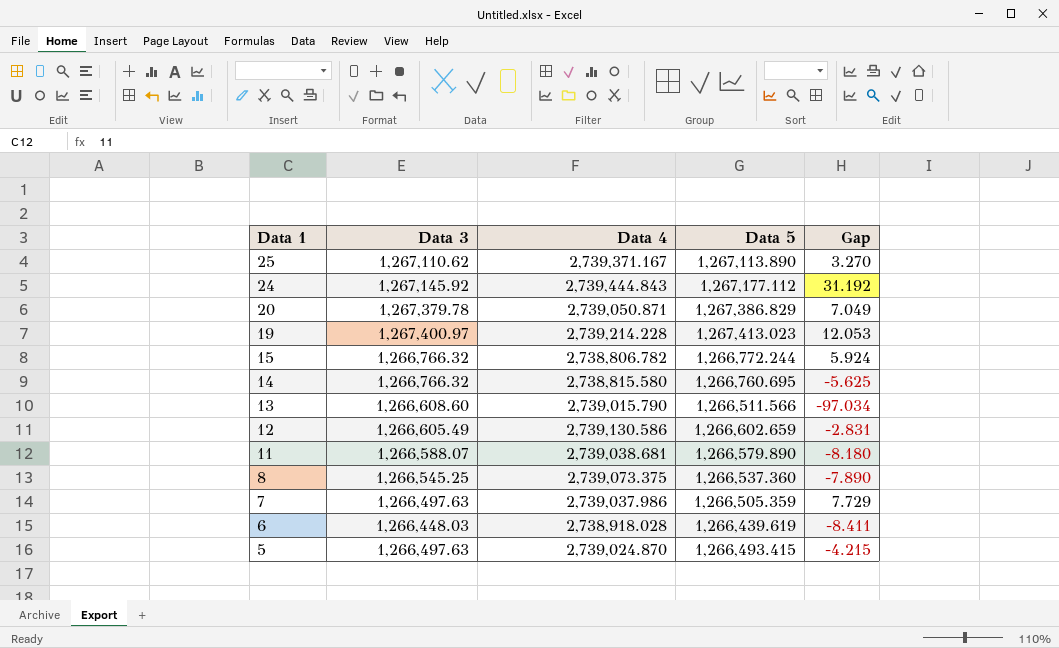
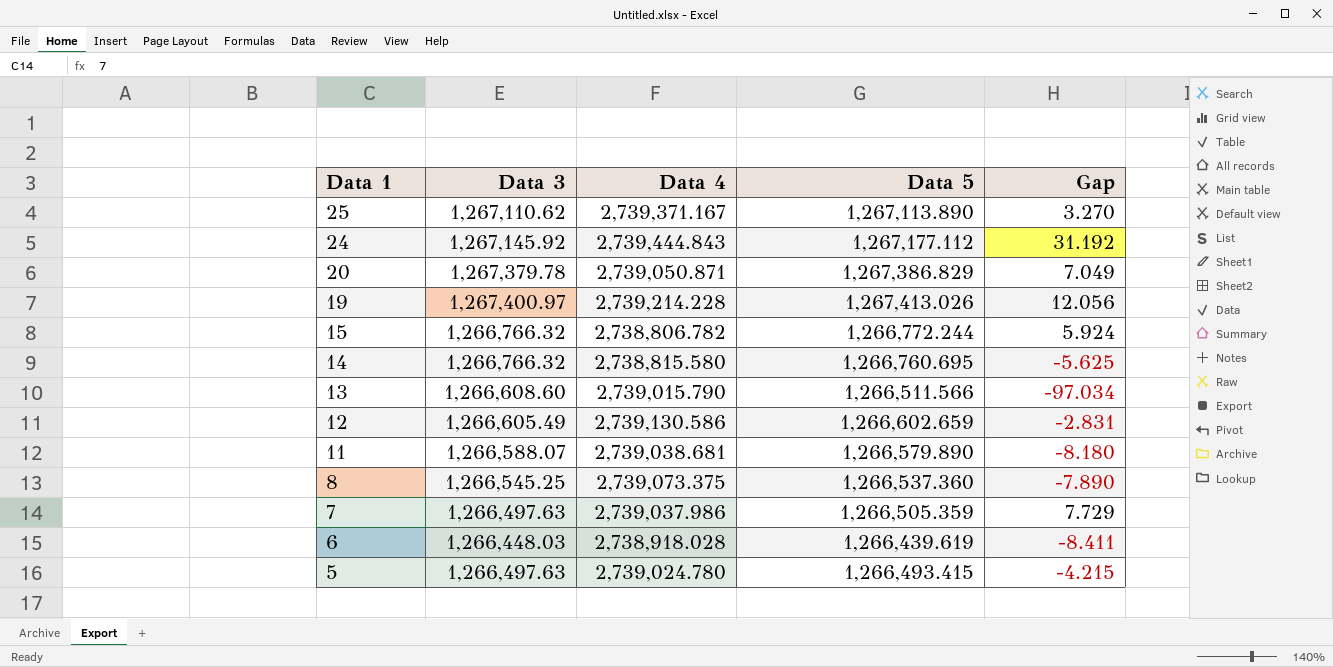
19 | Data 5: 1,267,413.023 -> 1,267,413.026
19 | Gap: 12.053 -> 12.056
5 | Data 4: 2,739,024.870 -> 2,739,024.780

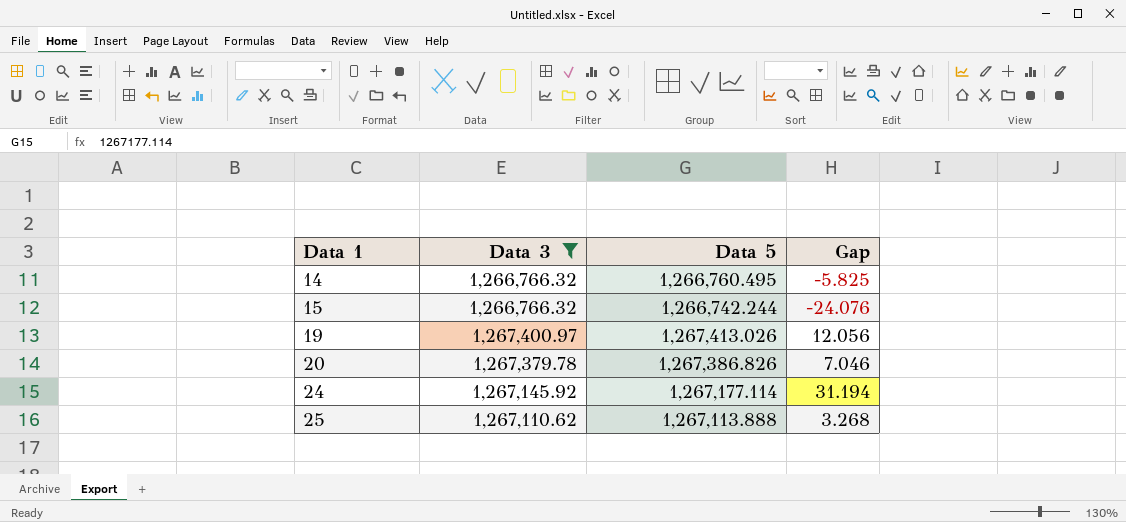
filter: none -> Data 3 >= 1,266,766.32
row order: Data 1 descending -> Data 1 ascending
column Data 4 | position: 3 -> none
14 | Data 5: 1,266,760.695 -> 1,266,760.495
14 | Gap: -5.625 -> -5.825
15 | Data 5: 1,266,772.244 -> 1,266,742.244
15 | Gap: 5.924 -> -24.076
20 | Data 5: 1,267,386.829 -> 1,267,386.826
20 | Gap: 7.049 -> 7.046
24 | Data 5: 1,267,177.112 -> 1,267,177.114
24 | Gap: 31.192 -> 31.194
25 | Data 5: 1,267,113.890 -> 1,267,113.888
25 | Gap: 3.270 -> 3.268

